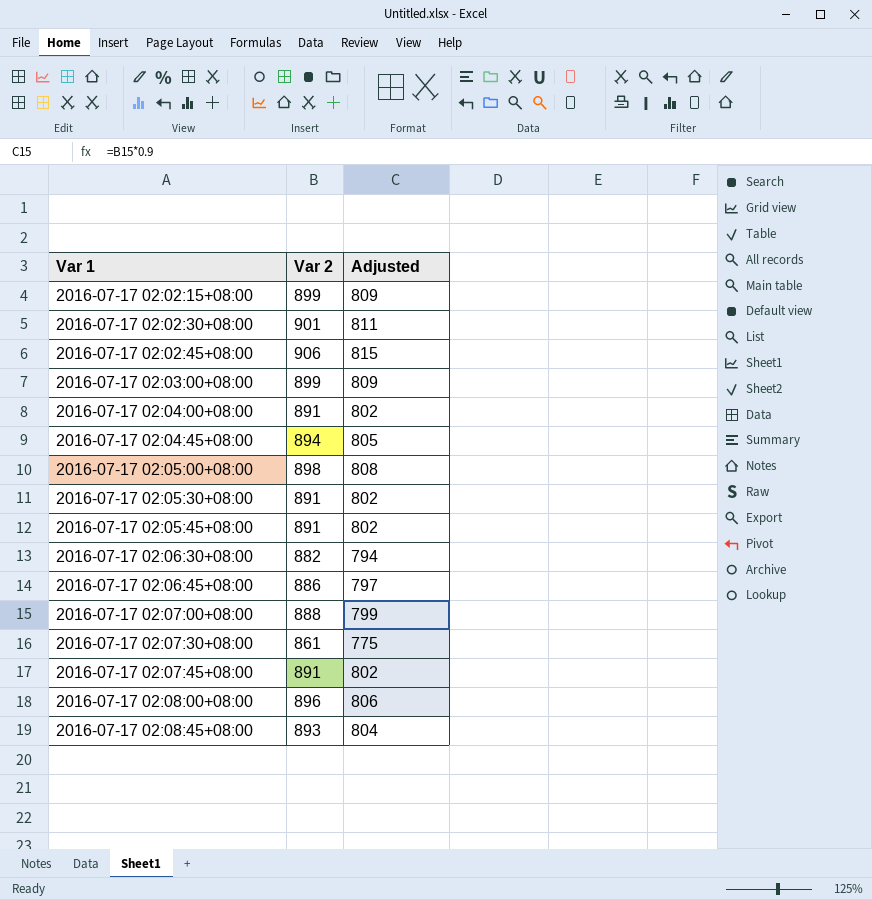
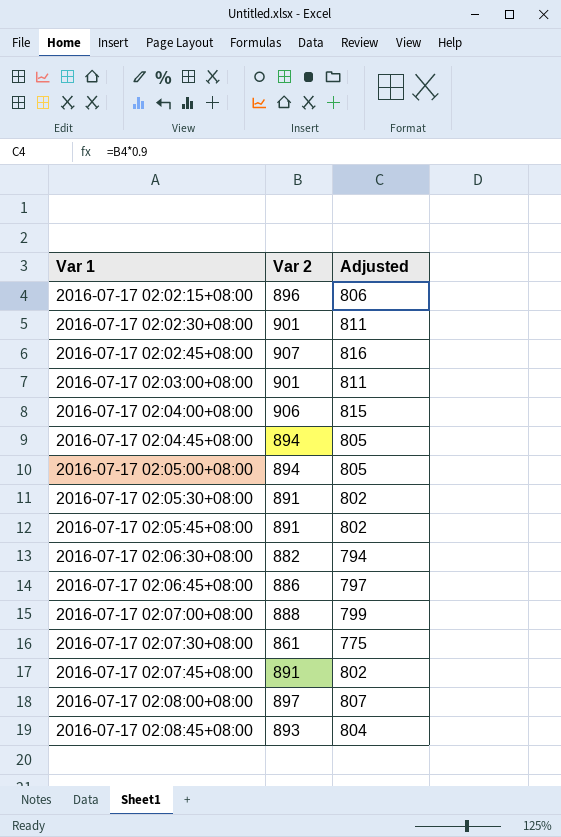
2016-07-17 02:02:15+08:00 | Var 2: 899 -> 896
2016-07-17 02:02:15+08:00 | Adjusted: 809 -> 806
2016-07-17 02:02:45+08:00 | Var 2: 906 -> 907
2016-07-17 02:02:45+08:00 | Adjusted: 815 -> 816
2016-07-17 02:03:00+08:00 | Var 2: 899 -> 901
2016-07-17 02:03:00+08:00 | Adjusted: 809 -> 811
2016-07-17 02:04:00+08:00 | Var 2: 891 -> 906
2016-07-17 02:04:00+08:00 | Adjusted: 802 -> 815
2016-07-17 02:05:00+08:00 | Var 2: 898 -> 894
2016-07-17 02:05:00+08:00 | Adjusted: 808 -> 805
2016-07-17 02:08:00+08:00 | Var 2: 896 -> 897
2016-07-17 02:08:00+08:00 | Adjusted: 806 -> 807

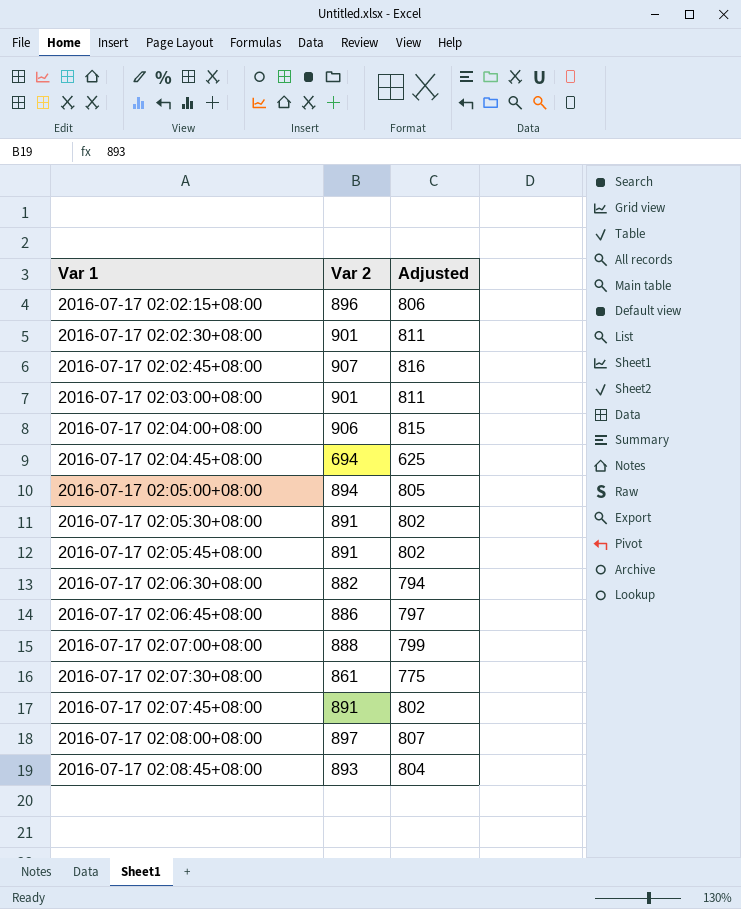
2016-07-17 02:04:45+08:00 | Var 2: 894 -> 694
2016-07-17 02:04:45+08:00 | Adjusted: 805 -> 625

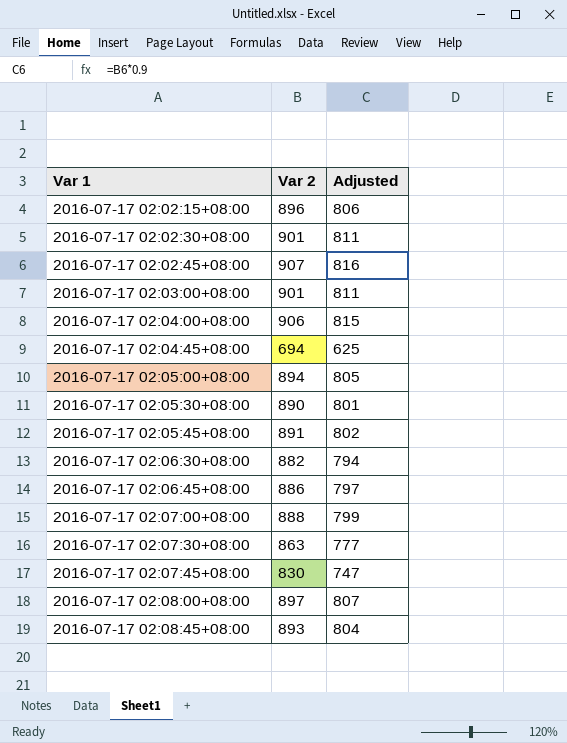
2016-07-17 02:05:30+08:00 | Var 2: 891 -> 890
2016-07-17 02:05:30+08:00 | Adjusted: 802 -> 801
2016-07-17 02:07:30+08:00 | Var 2: 861 -> 863
2016-07-17 02:07:30+08:00 | Adjusted: 775 -> 777
2016-07-17 02:07:45+08:00 | Var 2: 891 -> 830
2016-07-17 02:07:45+08:00 | Adjusted: 802 -> 747

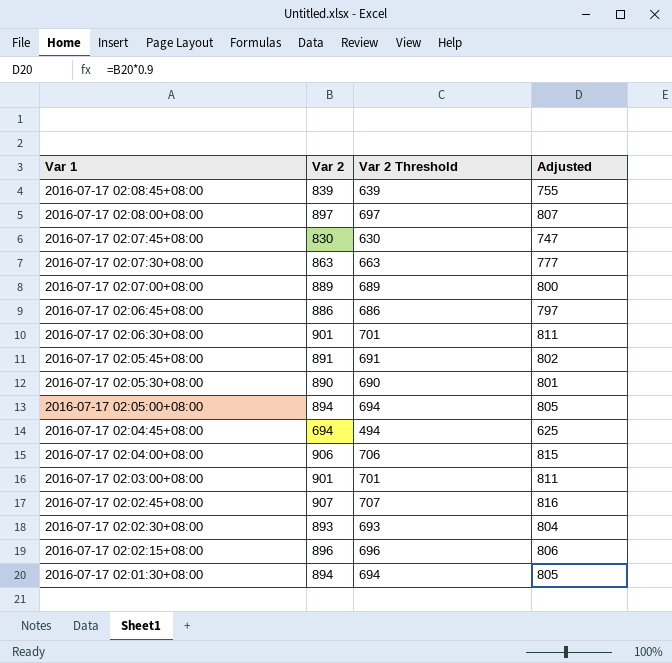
row order: Var 1 ascending -> Var 1 descending
column Var 2 Threshold | formula: none -> [Var 2] - 200
2016-07-17 02:08:45+08:00 | Var 2: 893 -> 839
2016-07-17 02:08:45+08:00 | Adjusted: 804 -> 755
2016-07-17 02:07:00+08:00 | Var 2: 888 -> 889
2016-07-17 02:07:00+08:00 | Adjusted: 799 -> 800
2016-07-17 02:06:30+08:00 | Var 2: 882 -> 901
2016-07-17 02:06:30+08:00 | Adjusted: 794 -> 811
2016-07-17 02:02:30+08:00 | Var 2: 901 -> 893
2016-07-17 02:02:30+08:00 | Adjusted: 811 -> 804
row 2016-07-17 02:01:30+08:00: none -> 894 | 694 | 805

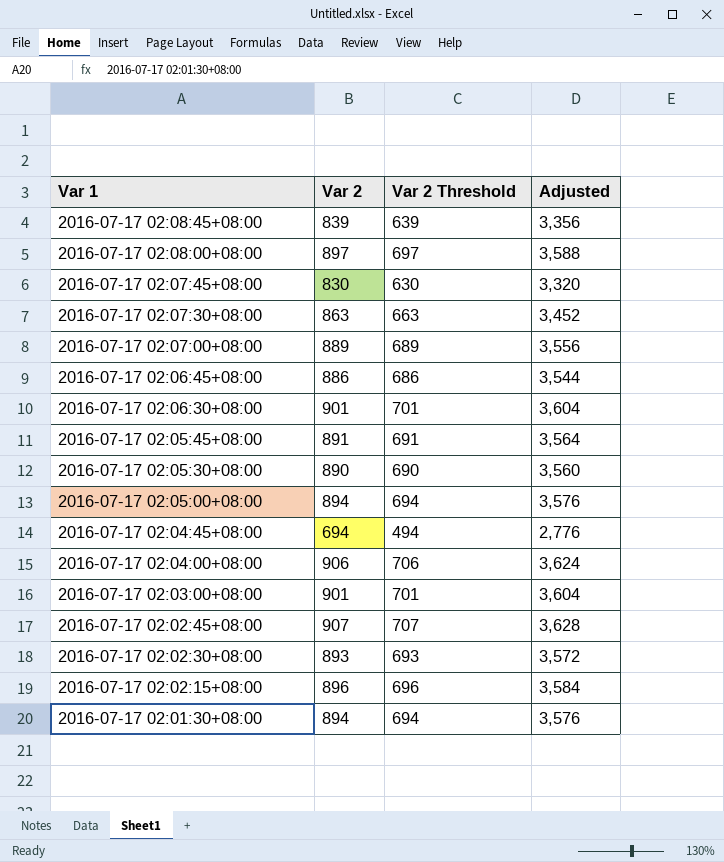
column Adjusted | formula: [Var 2] * 0.9 -> [Var 2] * 4

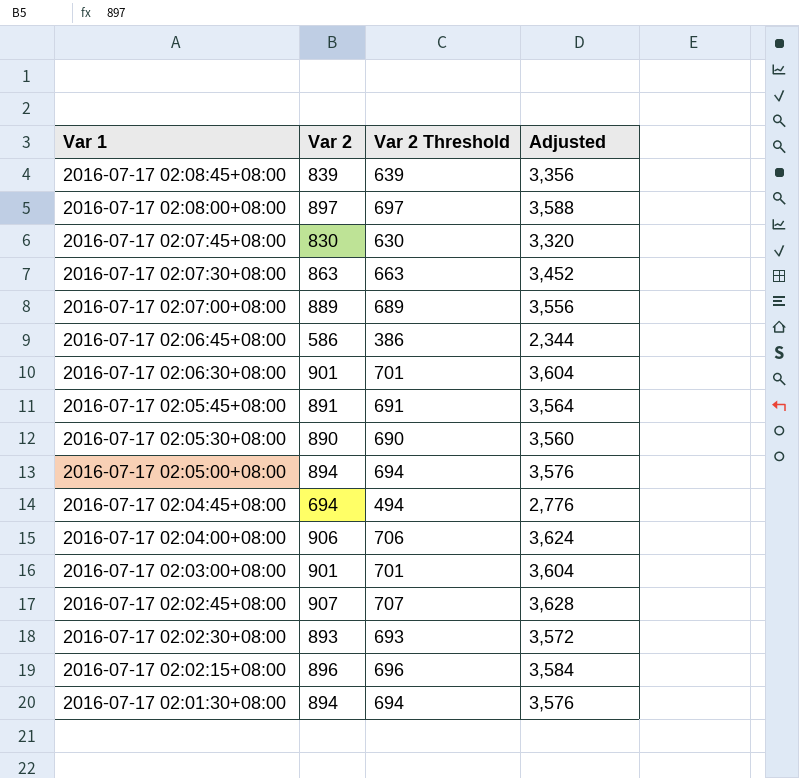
2016-07-17 02:06:45+08:00 | Var 2: 886 -> 586
2016-07-17 02:06:45+08:00 | Var 2 Threshold: 686 -> 386
2016-07-17 02:06:45+08:00 | Adjusted: 3,544 -> 2,344

